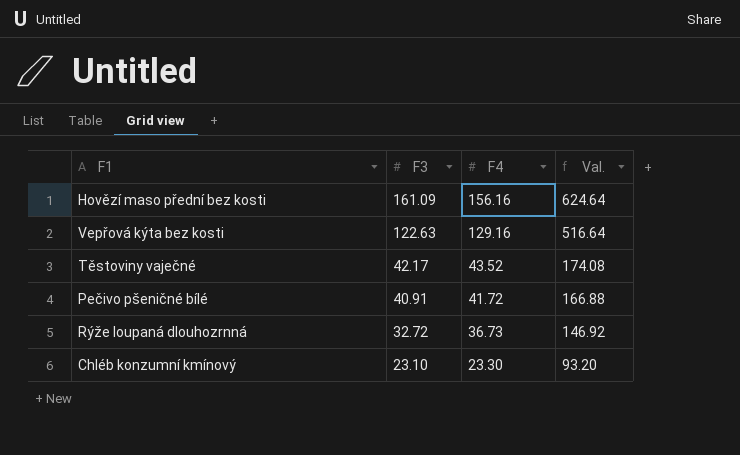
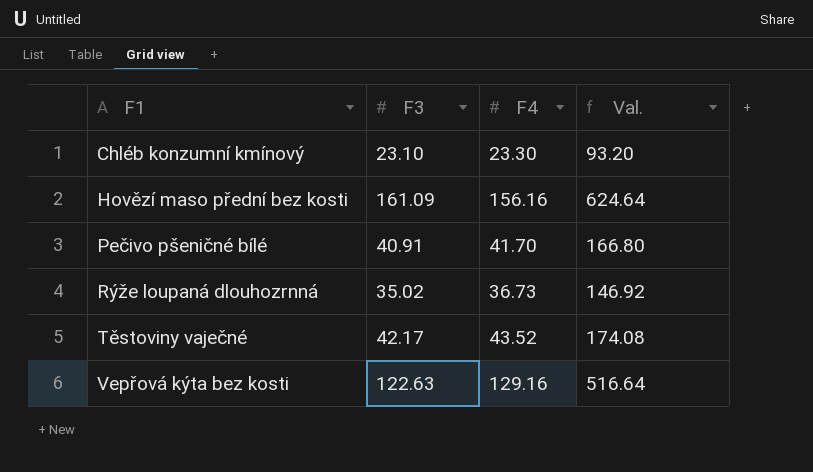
row order: F3 descending -> F1 ascending
Pečivo pšeničné bílé | F4: 41.72 -> 41.70
Pečivo pšeničné bílé | Val.: 166.88 -> 166.80
Rýže loupaná dlouhozrnná | F3: 32.72 -> 35.02

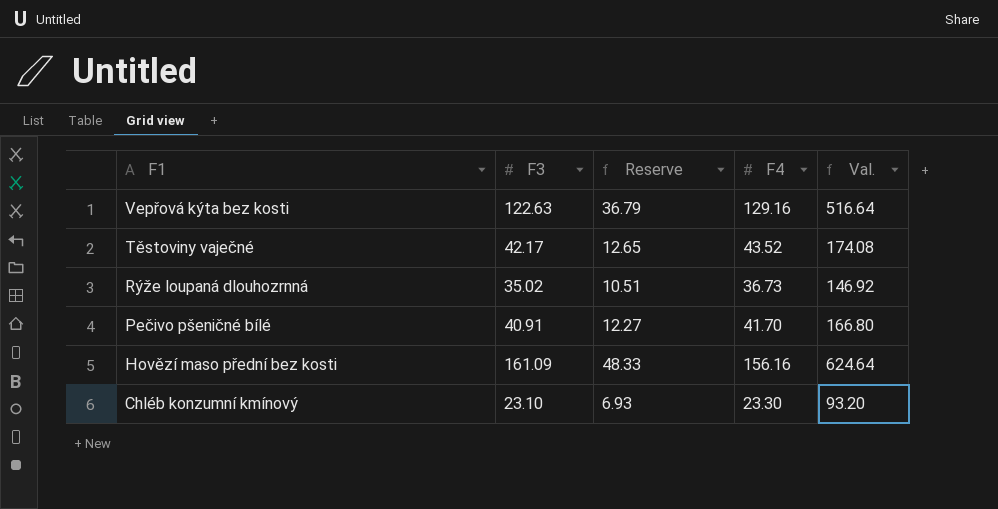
row order: F1 ascending -> F1 descending
column Reserve | formula: none -> [F3] * 0.3

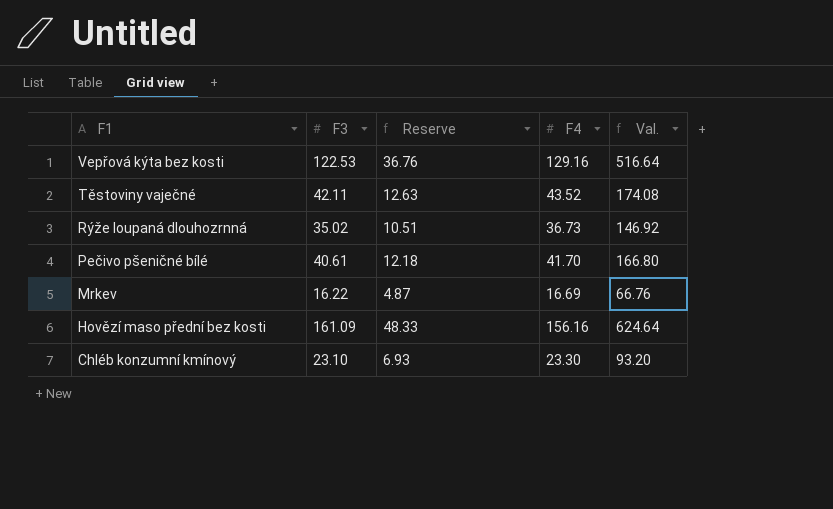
Vepřová kýta bez kosti | F3: 122.63 -> 122.53
Vepřová kýta bez kosti | Reserve: 36.79 -> 36.76
Těstoviny vaječné | F3: 42.17 -> 42.11
Těstoviny vaječné | Reserve: 12.65 -> 12.63
Pečivo pšeničné bílé | F3: 40.91 -> 40.61
Pečivo pšeničné bílé | Reserve: 12.27 -> 12.18
row Mrkev: none -> 16.22 | 4.87 | 16.69 | 66.76

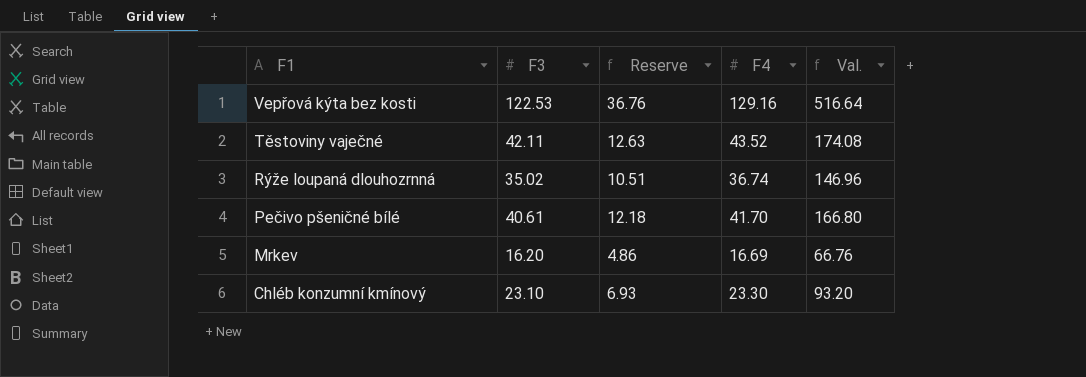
row Hovězí maso přední bez kosti: 161.09 | 48.33 | 156.16 | 624.64 -> none
Rýže loupaná dlouhozrnná | F4: 36.73 -> 36.74
Rýže loupaná dlouhozrnná | Val.: 146.92 -> 146.96
Mrkev | F3: 16.22 -> 16.20
Mrkev | Reserve: 4.87 -> 4.86

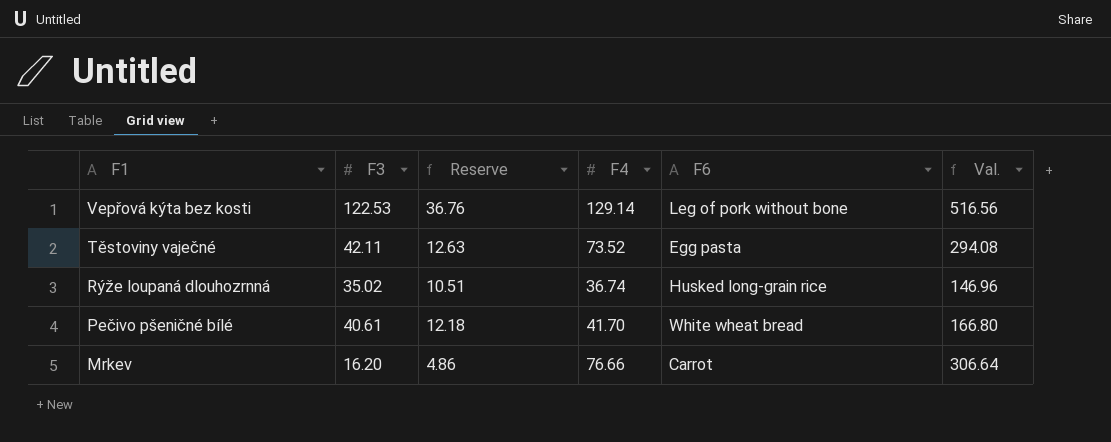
column F6 | position: none -> 5
row Chléb konzumní kmínový: 23.10 | 6.93 | 23.30 | 93.20 -> none
Vepřová kýta bez kosti | F4: 129.16 -> 129.14
Vepřová kýta bez kosti | Val.: 516.64 -> 516.56
Těstoviny vaječné | F4: 43.52 -> 73.52
Těstoviny vaječné | Val.: 174.08 -> 294.08
Mrkev | F4: 16.69 -> 76.66
Mrkev | Val.: 66.76 -> 306.64

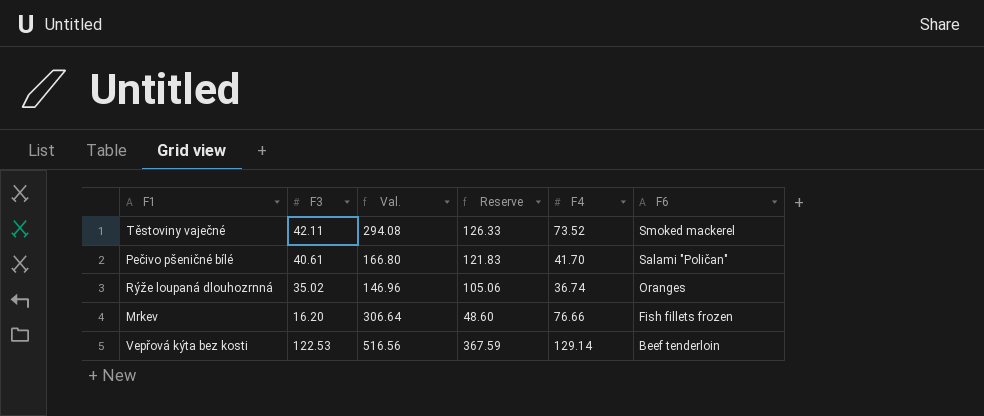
row order: F1 descending -> F6 descending
column Val. | position: 6 -> 3
column Reserve | formula: [F3] * 0.3 -> [F3] * 3
Těstoviny vaječné | F6: Egg pasta -> Smoked mackerel
Pečivo pšeničné bílé | F6: White wheat bread -> Salami "Poličan"
Rýže loupaná dlouhozrnná | F6: Husked long-grain rice -> Oranges
Mrkev | F6: Carrot -> Fish fillets frozen
Vepřová kýta bez kosti | F6: Leg of pork without bone -> Beef tenderloin

